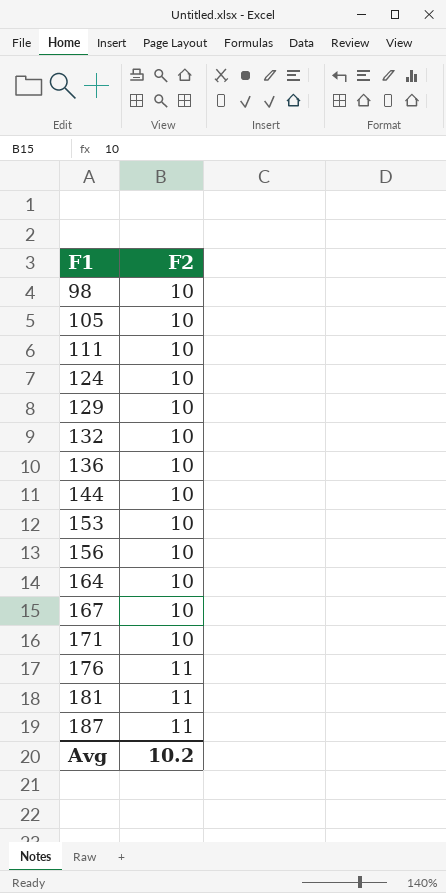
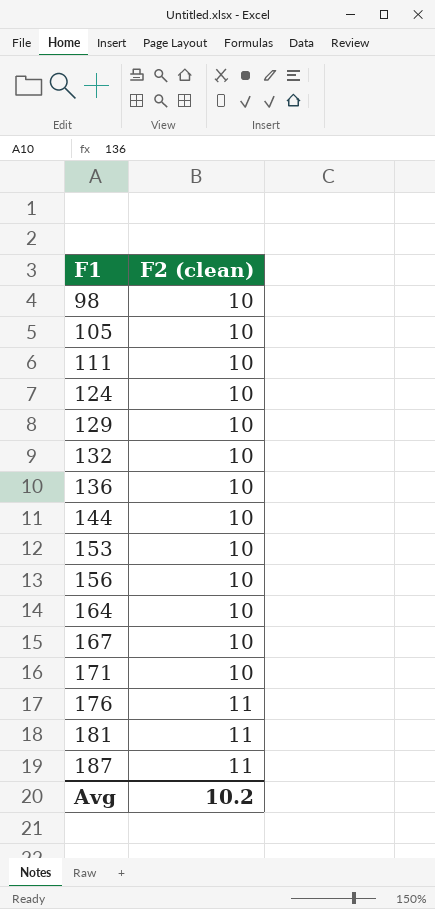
column name: F2 -> F2 (clean)

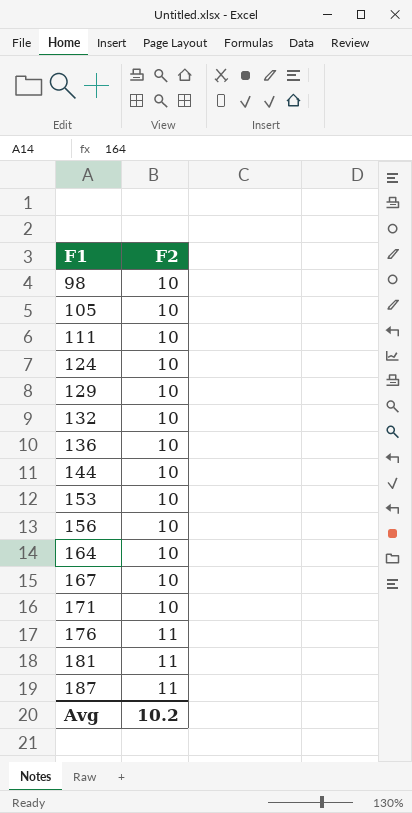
column name: F2 (clean) -> F2

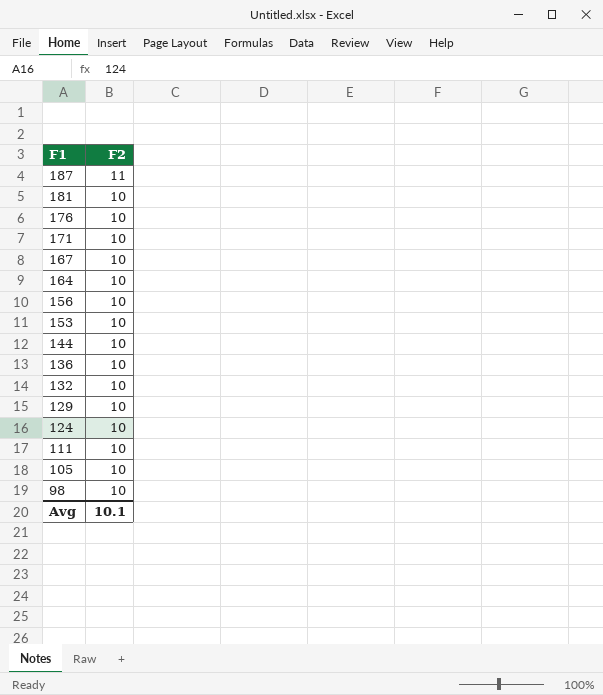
row order: F1 ascending -> F1 descending
181 | F2: 11 -> 10
176 | F2: 11 -> 10
Avg | F2: 10.2 -> 10.1

